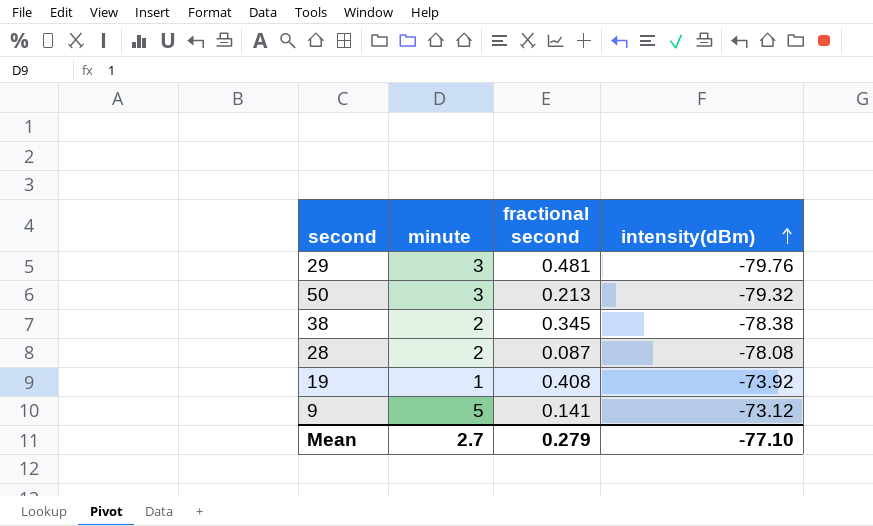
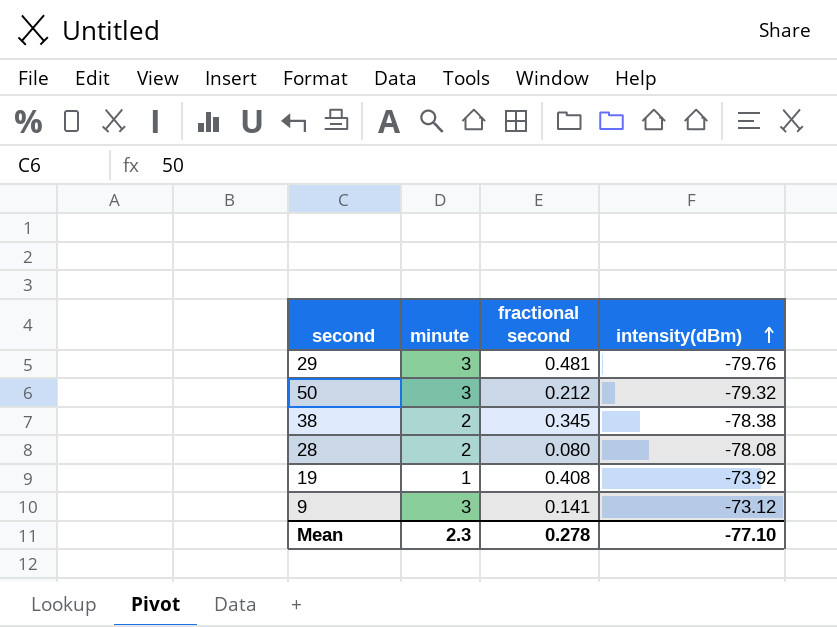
50 | fractional second: 0.213 -> 0.212
28 | fractional second: 0.087 -> 0.080
9 | minute: 5 -> 3
Mean | minute: 2.7 -> 2.3
Mean | fractional second: 0.279 -> 0.278

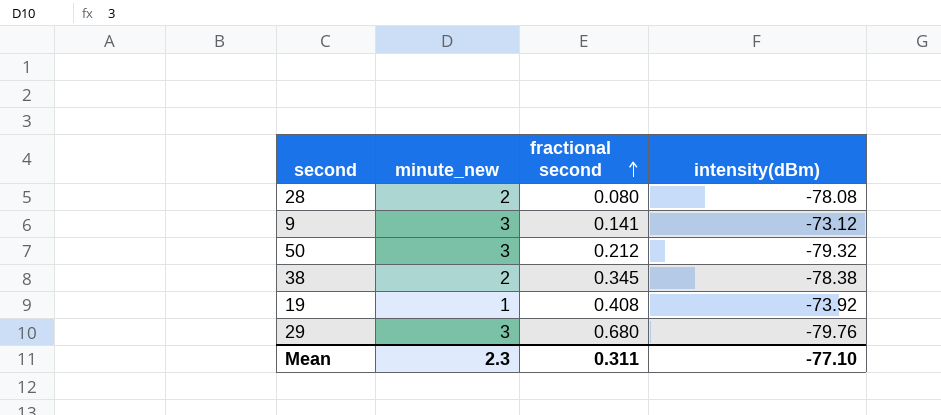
row order: intensity(dBm) ascending -> fractional second ascending
column name: minute -> minute_new
29 | fractional second: 0.481 -> 0.680
Mean | fractional second: 0.278 -> 0.311

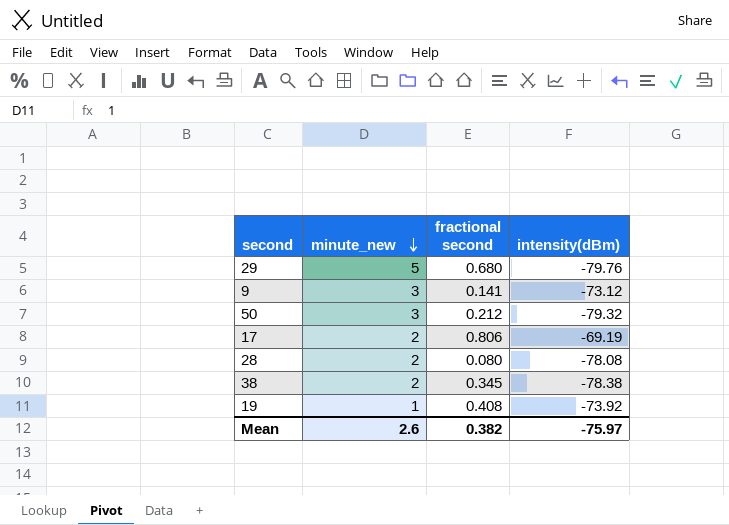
row order: fractional second ascending -> minute_new descending
29 | minute_new: 3 -> 5
row 17: none -> 2 | 0.806 | -69.19
Mean | minute_new: 2.3 -> 2.6
Mean | fractional second: 0.311 -> 0.382
Mean | intensity(dBm): -77.10 -> -75.97

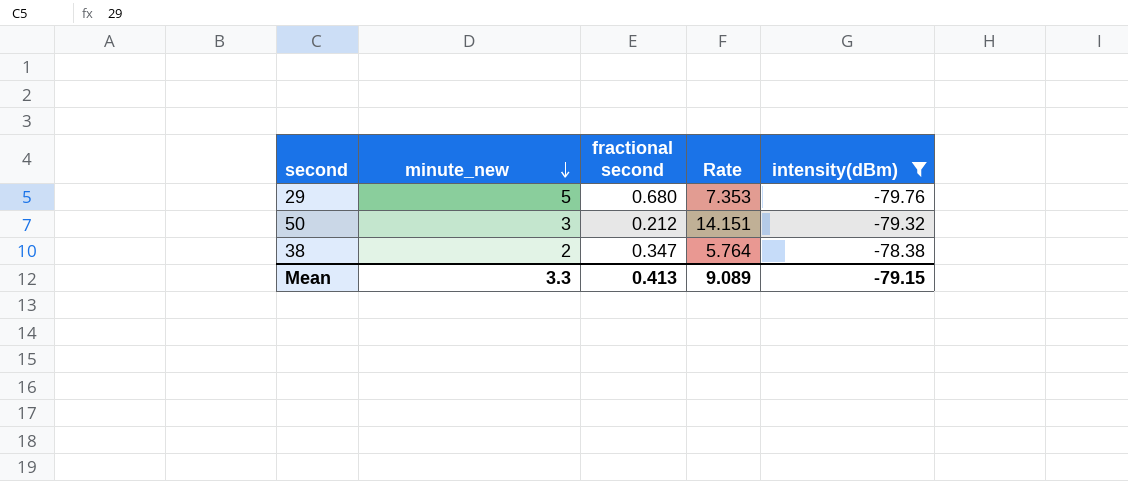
filter: none -> intensity(dBm) <= -78.38
column Rate | formula: none -> [minute_new] / [fractional second]
38 | fractional second: 0.345 -> 0.347
Mean | minute_new: 2.6 -> 3.3
Mean | fractional second: 0.382 -> 0.413
Mean | intensity(dBm): -75.97 -> -79.15

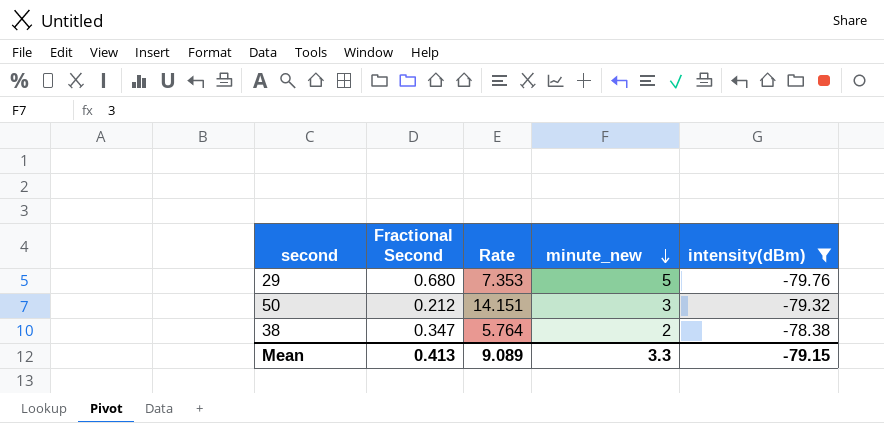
column name: fractional second -> Fractional Second
column minute_new | position: 2 -> 4

